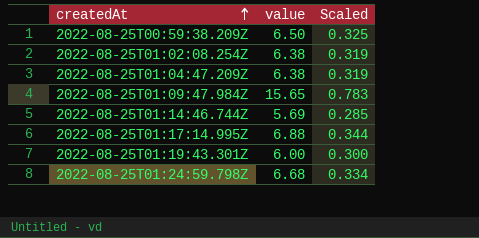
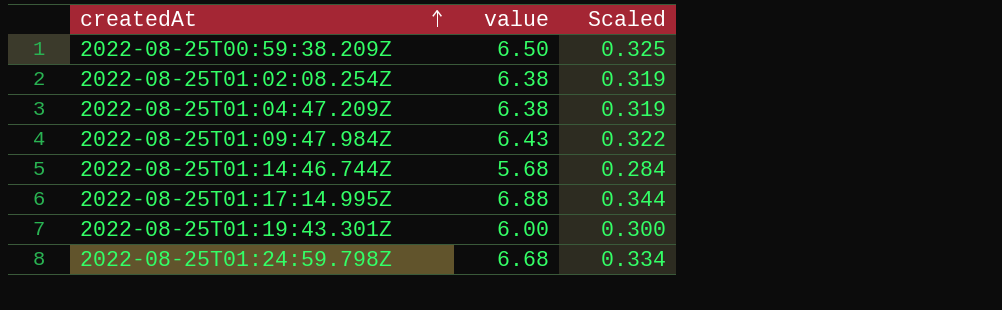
2022-08-25T01:09:47.984Z | value: 15.65 -> 6.43
2022-08-25T01:09:47.984Z | Scaled: 0.783 -> 0.322
2022-08-25T01:14:46.744Z | value: 5.69 -> 5.68
2022-08-25T01:14:46.744Z | Scaled: 0.285 -> 0.284

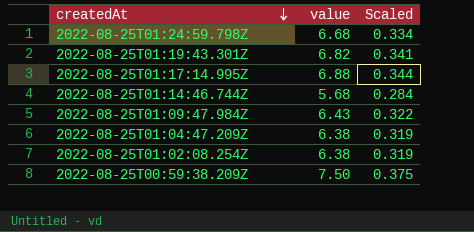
row order: createdAt ascending -> createdAt descending
2022-08-25T01:19:43.301Z | value: 6.00 -> 6.82
2022-08-25T01:19:43.301Z | Scaled: 0.300 -> 0.341
2022-08-25T00:59:38.209Z | value: 6.50 -> 7.50
2022-08-25T00:59:38.209Z | Scaled: 0.325 -> 0.375

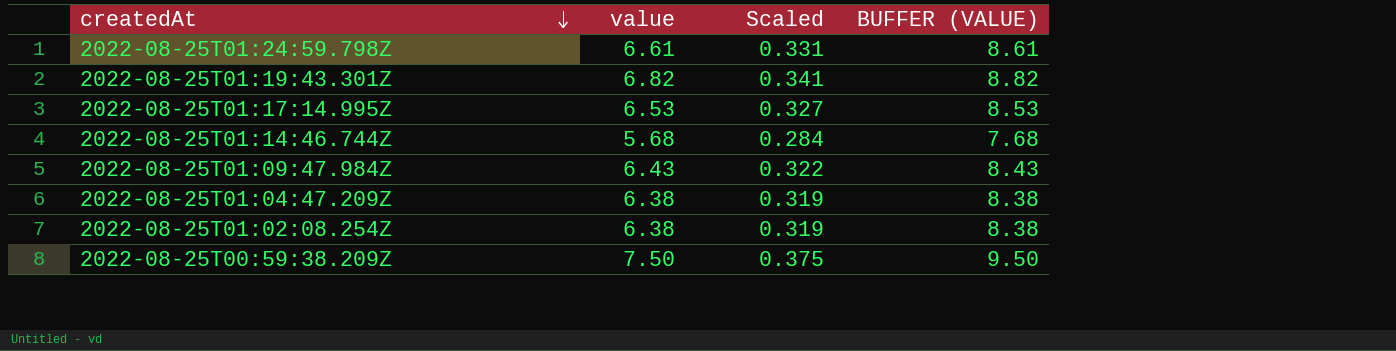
column BUFFER (VALUE) | formula: none -> [value] + 2
2022-08-25T01:24:59.798Z | value: 6.68 -> 6.61
2022-08-25T01:24:59.798Z | Scaled: 0.334 -> 0.331
2022-08-25T01:17:14.995Z | value: 6.88 -> 6.53
2022-08-25T01:17:14.995Z | Scaled: 0.344 -> 0.327

